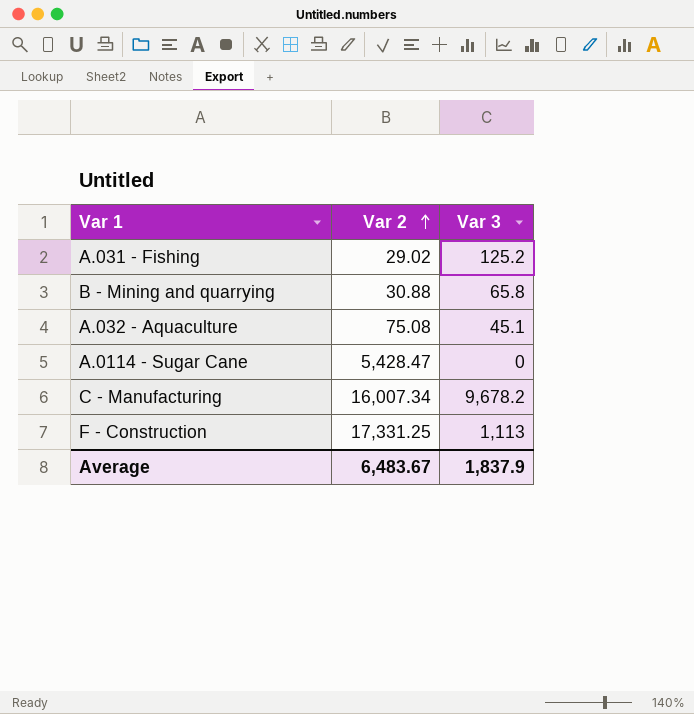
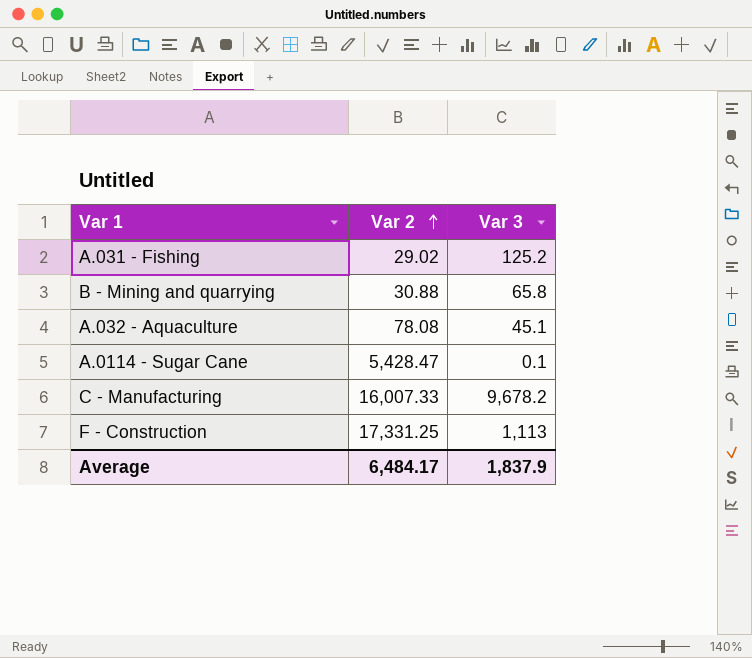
A.032 - Aquaculture | Var 2: 75.08 -> 78.08
A.0114 - Sugar Cane | Var 3: 0 -> 0.1
C - Manufacturing | Var 2: 16,007.34 -> 16,007.33
Average | Var 2: 6,483.67 -> 6,484.17

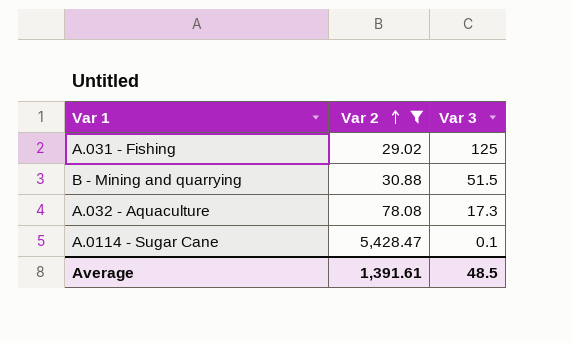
filter: none -> Var 2 <= 5,428.47
A.031 - Fishing | Var 3: 125.2 -> 125
B - Mining and quarrying | Var 3: 65.8 -> 51.5
A.032 - Aquaculture | Var 3: 45.1 -> 17.3
Average | Var 2: 6,484.17 -> 1,391.61
Average | Var 3: 1,837.9 -> 48.5

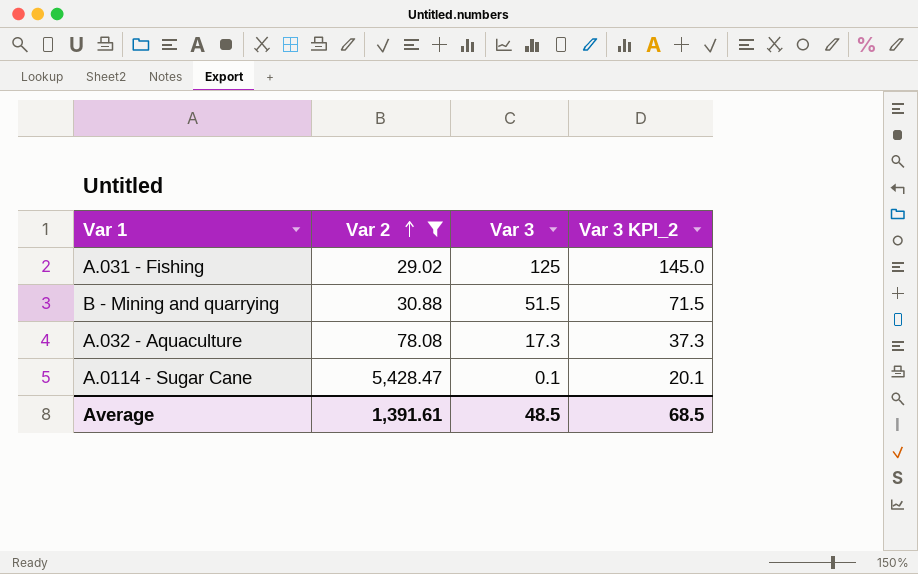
column Var 3 KPI_2 | formula: none -> [Var 3] + 20

